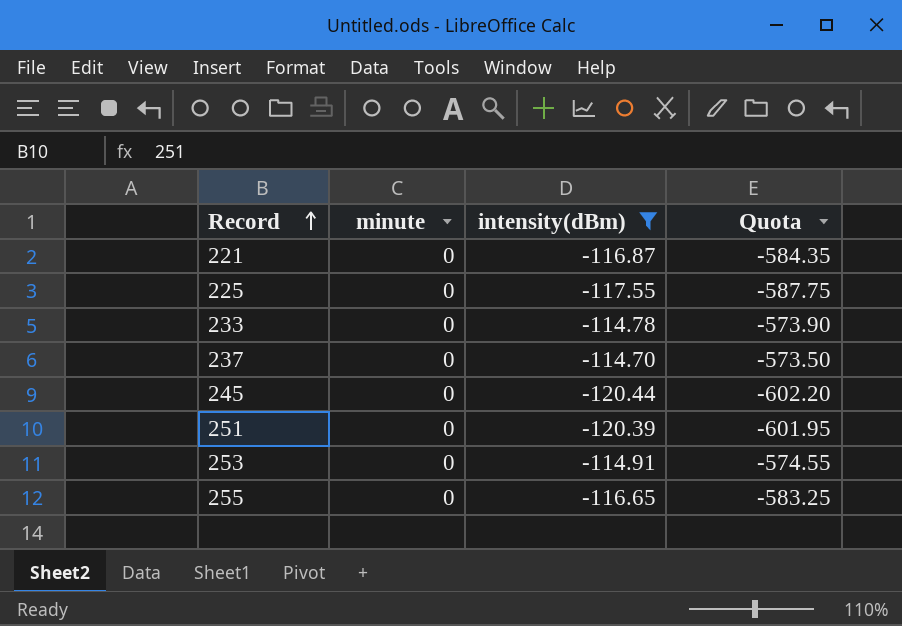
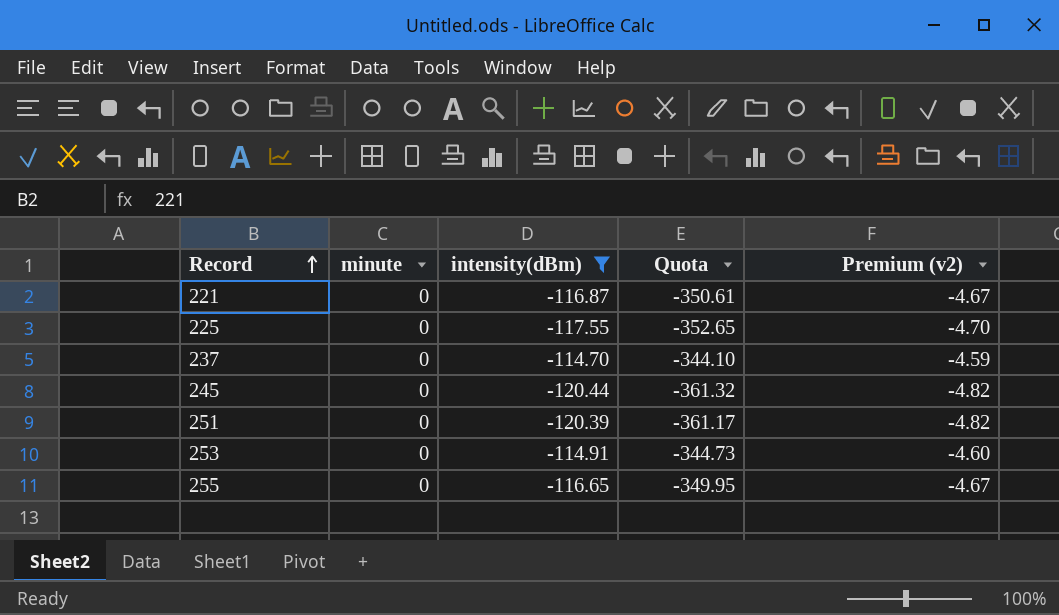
column Quota | formula: [intensity(dBm)] * 5 -> [intensity(dBm)] * 3
column Premium (v2) | formula: none -> [intensity(dBm)] * 0.04
row 233: 0 | -114.78 | -573.90 -> none

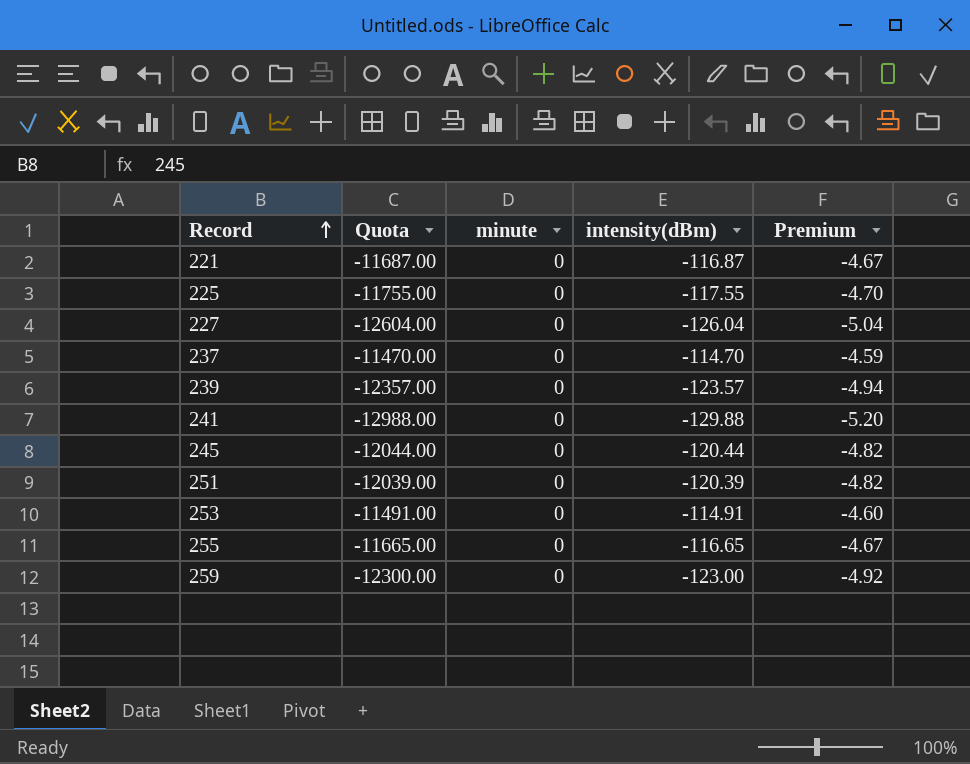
filter: intensity(dBm) >= -120.44 -> none
column Quota | formula: [intensity(dBm)] * 3 -> [intensity(dBm)] * 100
column Quota | position: 4 -> 2
column name: Premium (v2) -> Premium

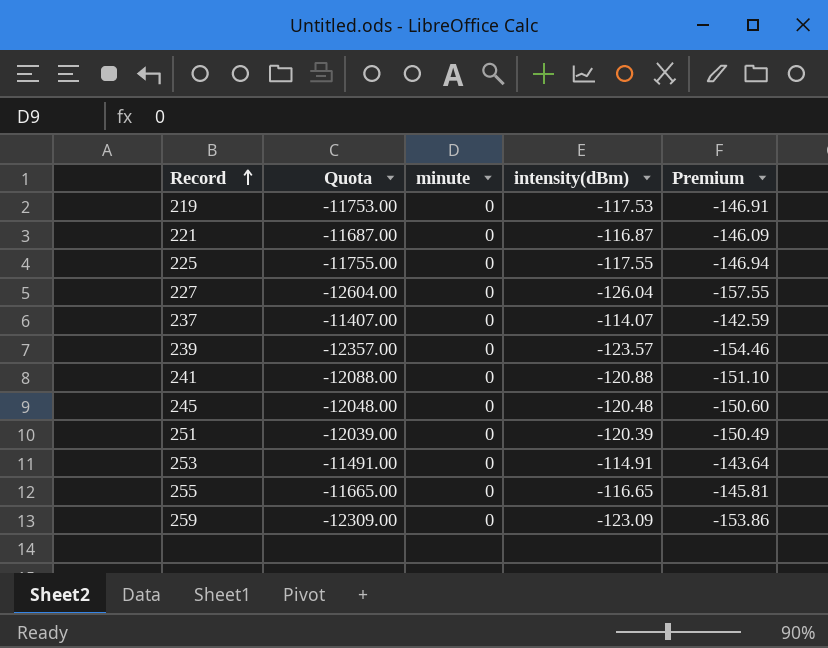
column Premium | formula: [intensity(dBm)] * 0.04 -> [intensity(dBm)] * 1.25
row 219: none -> -11753.00 | 0 | -117.53 | -146.91
237 | Quota: -11470.00 -> -11407.00
237 | intensity(dBm): -114.70 -> -114.07
241 | Quota: -12988.00 -> -12088.00
241 | intensity(dBm): -129.88 -> -120.88
245 | Quota: -12044.00 -> -12048.00
245 | intensity(dBm): -120.44 -> -120.48
259 | Quota: -12300.00 -> -12309.00
259 | intensity(dBm): -123.00 -> -123.09

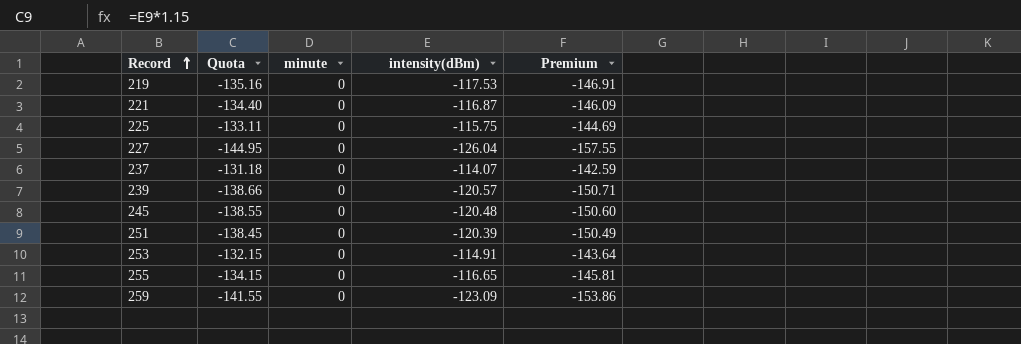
column Quota | formula: [intensity(dBm)] * 100 -> [intensity(dBm)] * 1.15
row 241: -12088.00 | 0 | -120.88 | -151.10 -> none
225 | intensity(dBm): -117.55 -> -115.75
225 | Premium: -146.94 -> -144.69
239 | intensity(dBm): -123.57 -> -120.57
239 | Premium: -154.46 -> -150.71

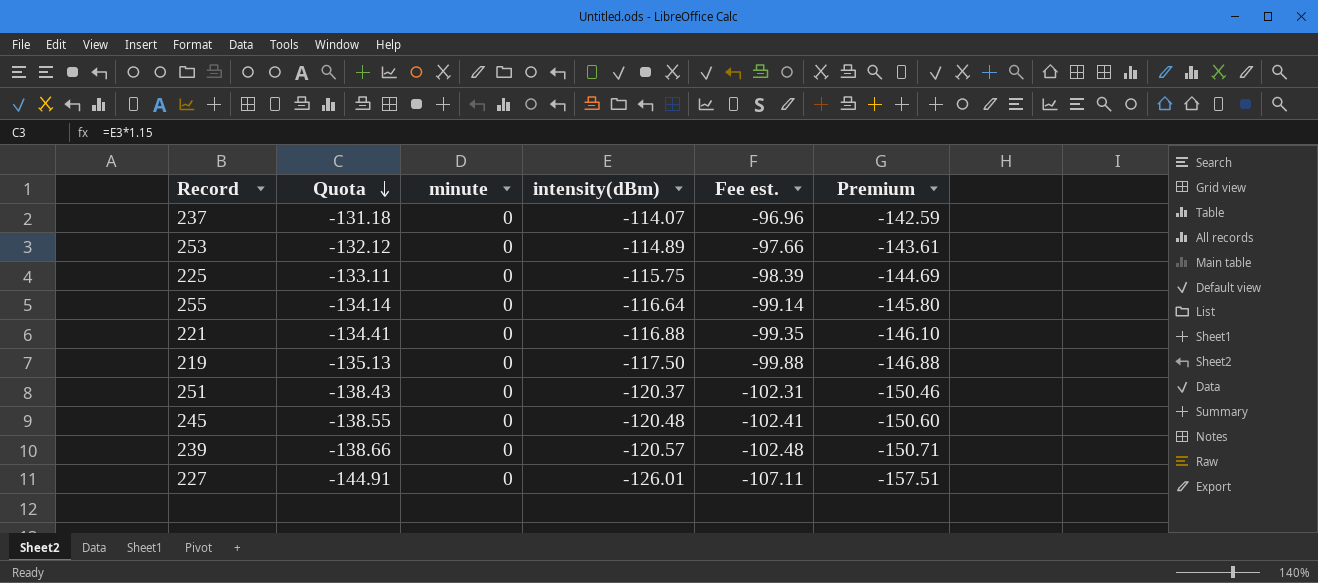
row order: Record ascending -> Quota descending
column Fee est. | formula: none -> [intensity(dBm)] * 0.85
row 259: -141.55 | 0 | -123.09 | -153.86 -> none
253 | Quota: -132.15 -> -132.12
253 | intensity(dBm): -114.91 -> -114.89
253 | Premium: -143.64 -> -143.61
255 | Quota: -134.15 -> -134.14
255 | intensity(dBm): -116.65 -> -116.64
255 | Premium: -145.81 -> -145.80
221 | Quota: -134.40 -> -134.41
221 | intensity(dBm): -116.87 -> -116.88
221 | Premium: -146.09 -> -146.10
219 | Quota: -135.16 -> -135.13
219 | intensity(dBm): -117.53 -> -117.50
219 | Premium: -146.91 -> -146.88
251 | Quota: -138.45 -> -138.43
251 | intensity(dBm): -120.39 -> -120.37
251 | Premium: -150.49 -> -150.46
227 | Quota: -144.95 -> -144.91
227 | intensity(dBm): -126.04 -> -126.01
227 | Premium: -157.55 -> -157.51

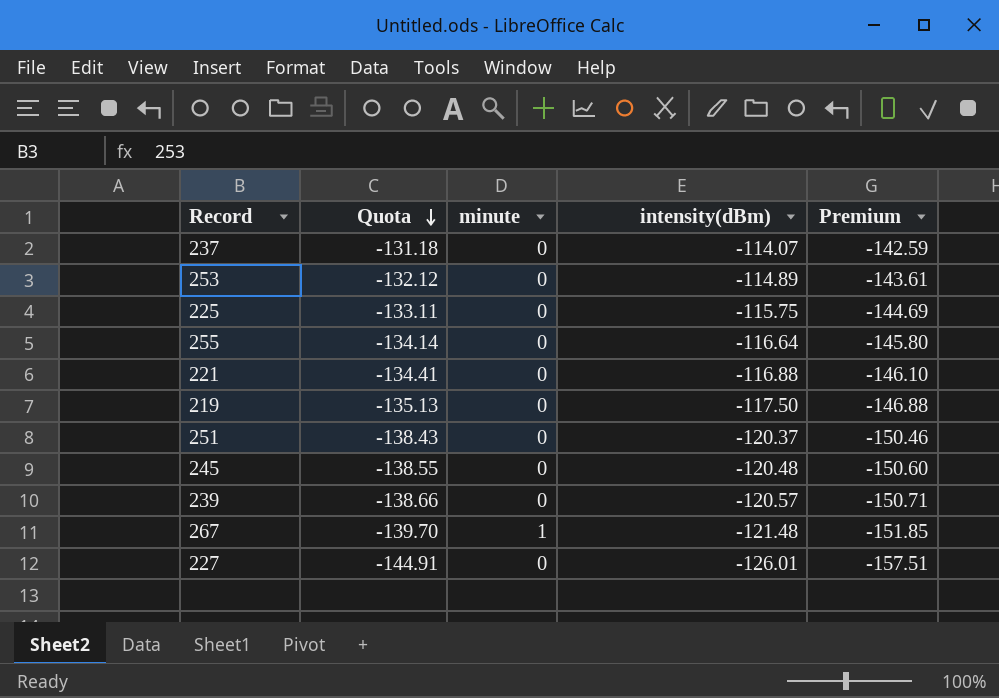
column Fee est. | formula: [intensity(dBm)] * 0.85 -> none
row 267: none -> -139.70 | 1 | -121.48 | -151.85

